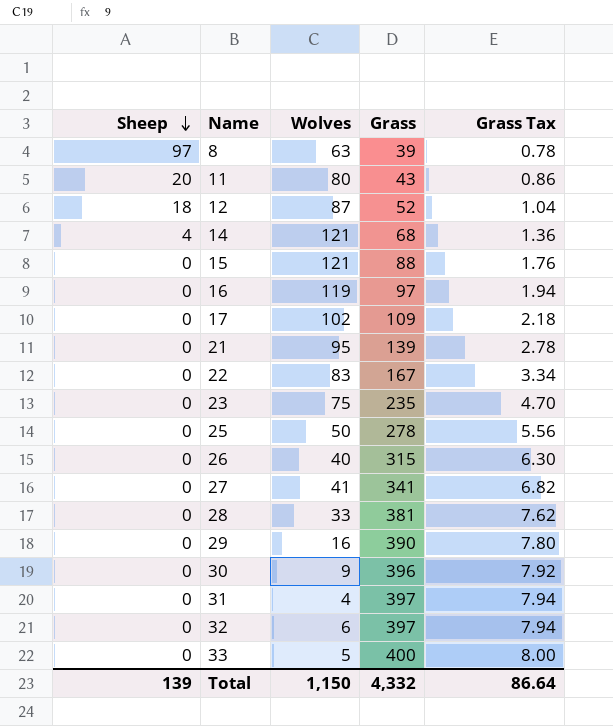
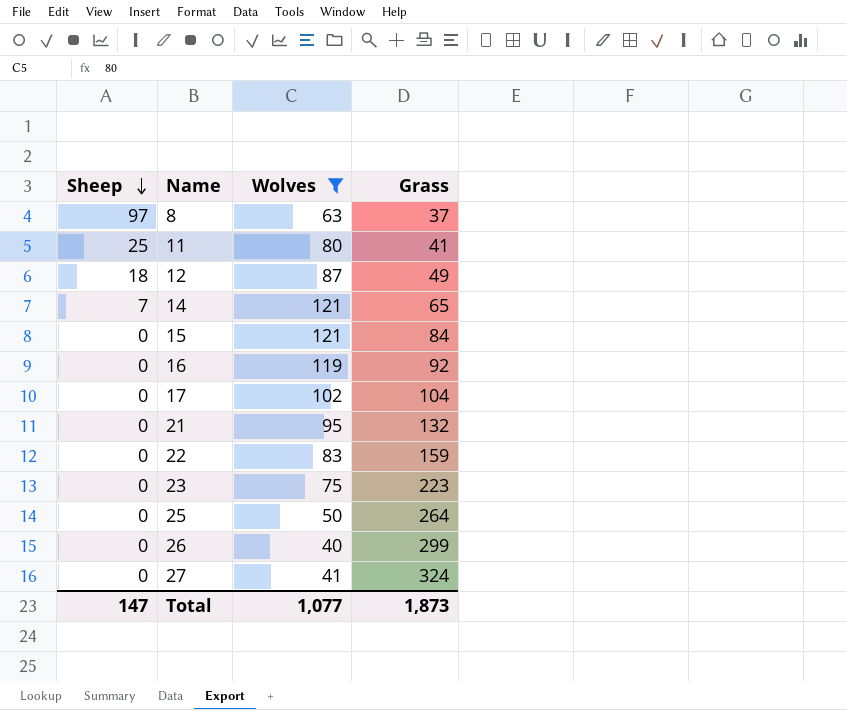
filter: none -> Wolves >= 40
column Grass Tax | formula: [Grass] * 0.02 -> none
8 | Grass: 39 -> 37
11 | Sheep: 20 -> 25
11 | Grass: 43 -> 41
12 | Grass: 52 -> 49
14 | Sheep: 4 -> 7
14 | Grass: 68 -> 65
15 | Grass: 88 -> 84
16 | Grass: 97 -> 92
17 | Grass: 109 -> 104
21 | Grass: 139 -> 132
22 | Grass: 167 -> 159
23 | Grass: 235 -> 223
25 | Grass: 278 -> 264
26 | Grass: 315 -> 299
27 | Grass: 341 -> 324
Total | Sheep: 139 -> 147
Total | Wolves: 1,150 -> 1,077
Total | Grass: 4,332 -> 1,873

